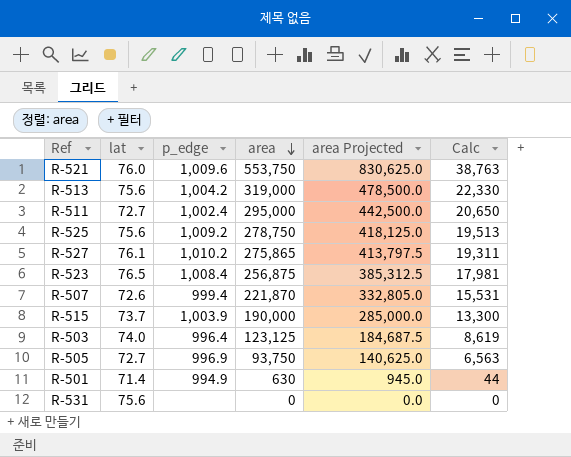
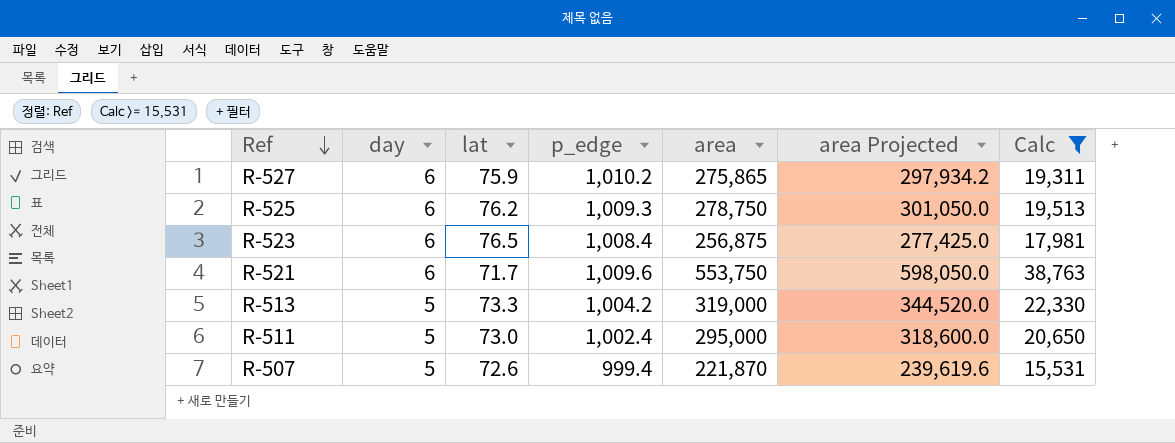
filter: none -> Calc >= 15,531
row order: area descending -> Ref descending
column day | position: none -> 2
column area Projected | formula: [area] * 1.5 -> [area] * 1.08
R-527 | lat: 76.1 -> 75.9
R-525 | lat: 75.6 -> 76.2
R-525 | p_edge: 1,009.2 -> 1,009.3
R-521 | lat: 76.0 -> 71.7
R-513 | lat: 75.6 -> 73.3
R-511 | lat: 72.7 -> 73.0

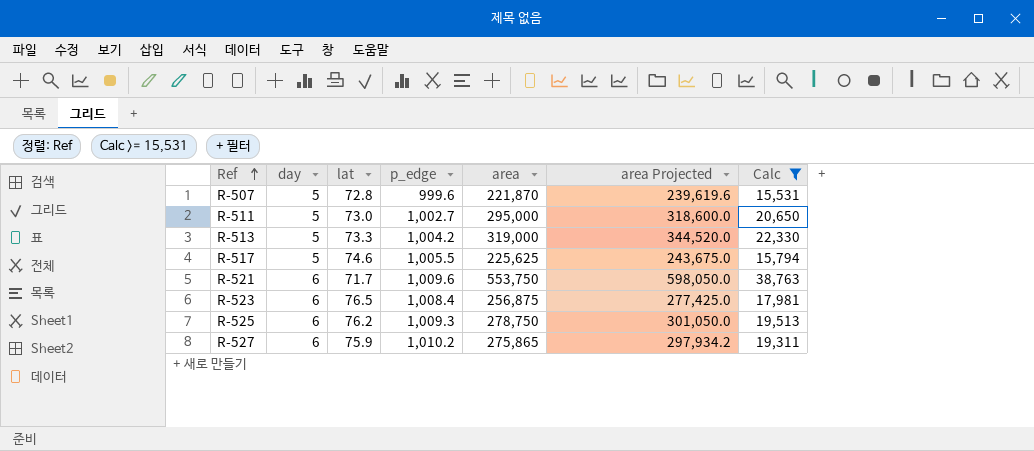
row order: Ref descending -> Ref ascending
R-507 | lat: 72.6 -> 72.8
R-507 | p_edge: 999.4 -> 999.6
R-511 | p_edge: 1,002.4 -> 1,002.7
row R-517: none -> 5 | 74.6 | 1,005.5 | 225,625 | 243,675.0 | 15,794

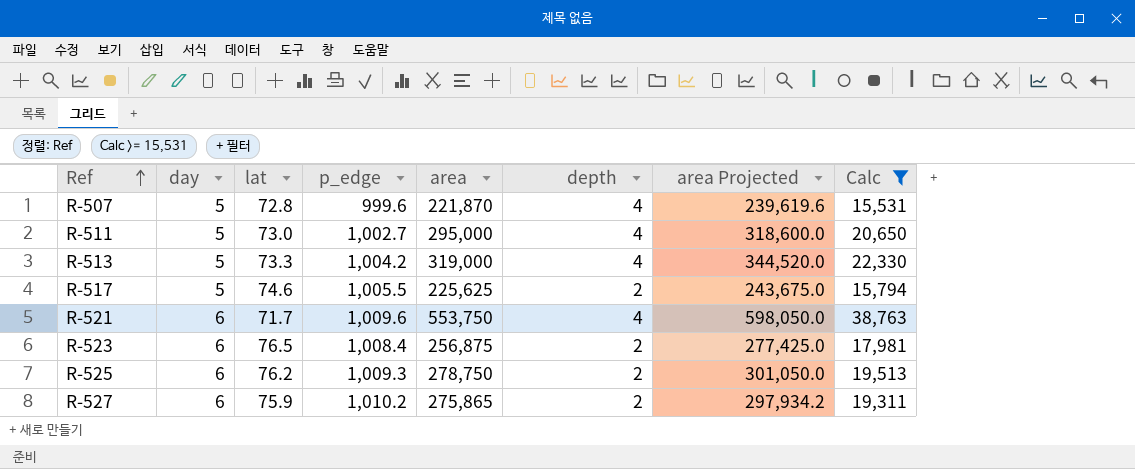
column depth | position: none -> 6

